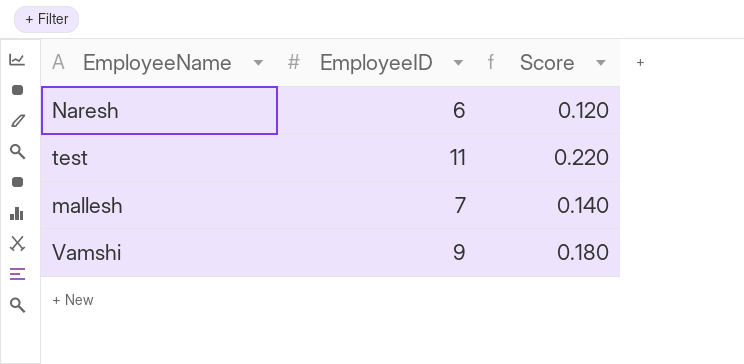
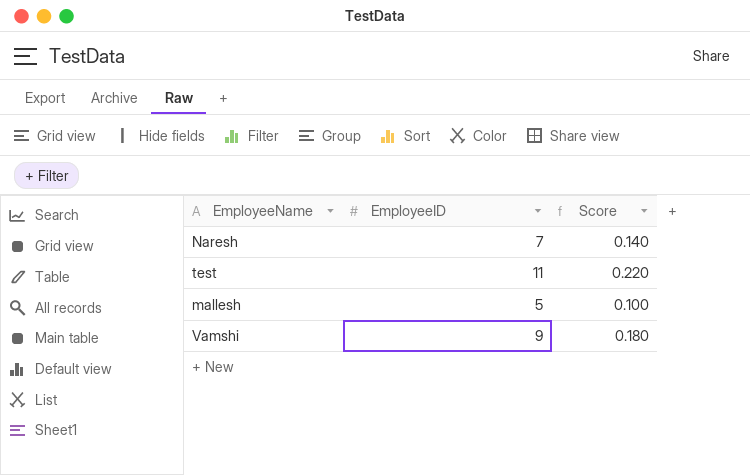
Naresh | EmployeeID: 6 -> 7
Naresh | Score: 0.120 -> 0.140
mallesh | EmployeeID: 7 -> 5
mallesh | Score: 0.140 -> 0.100

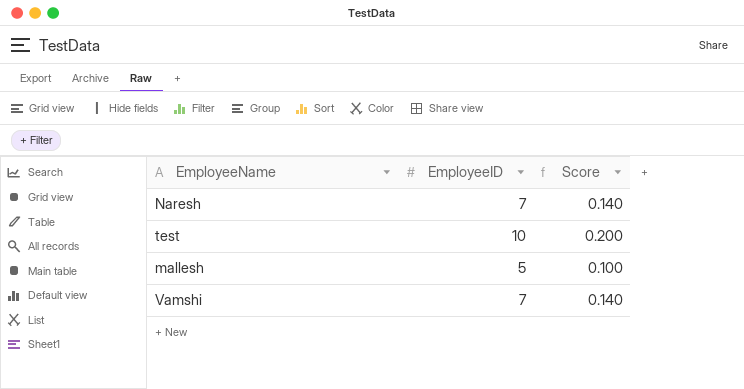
test | EmployeeID: 11 -> 10
test | Score: 0.220 -> 0.200
Vamshi | EmployeeID: 9 -> 7
Vamshi | Score: 0.180 -> 0.140

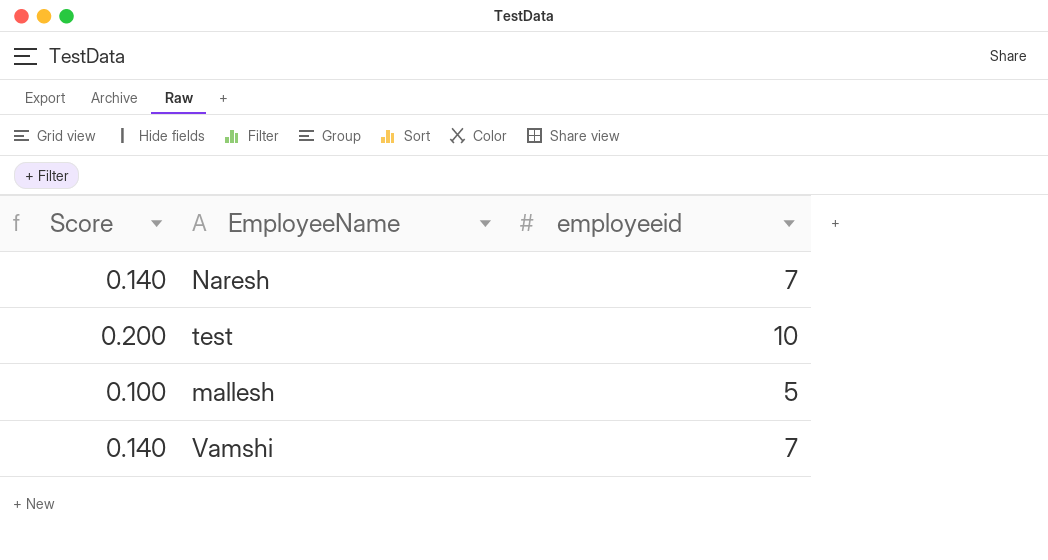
column Score | position: 3 -> 1
column name: EmployeeID -> employeeid

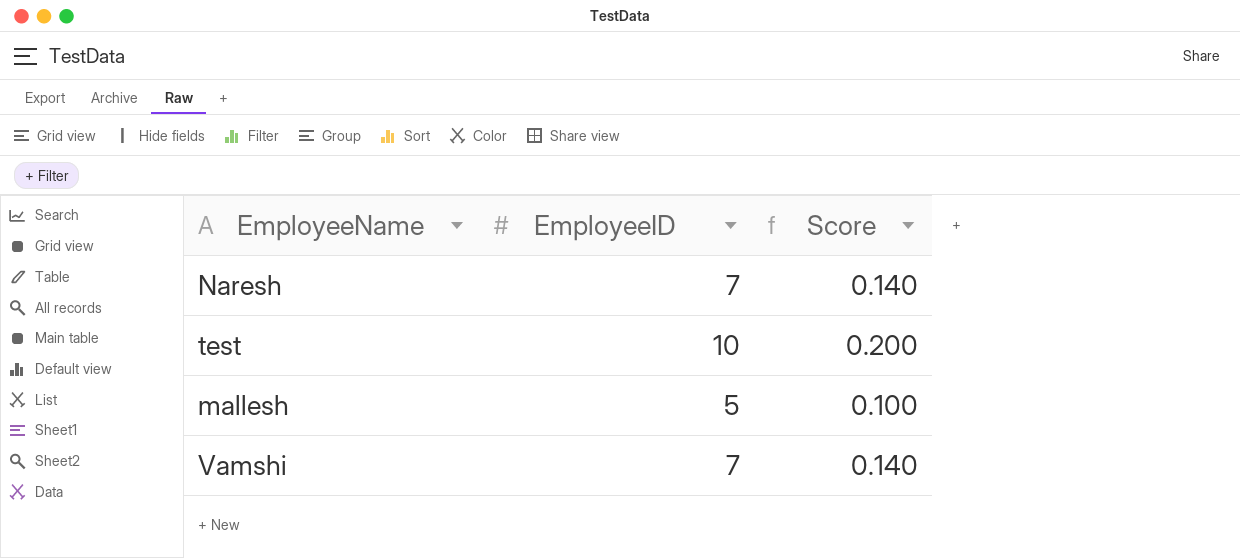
column name: employeeid -> EmployeeID
column Score | position: 1 -> 3

